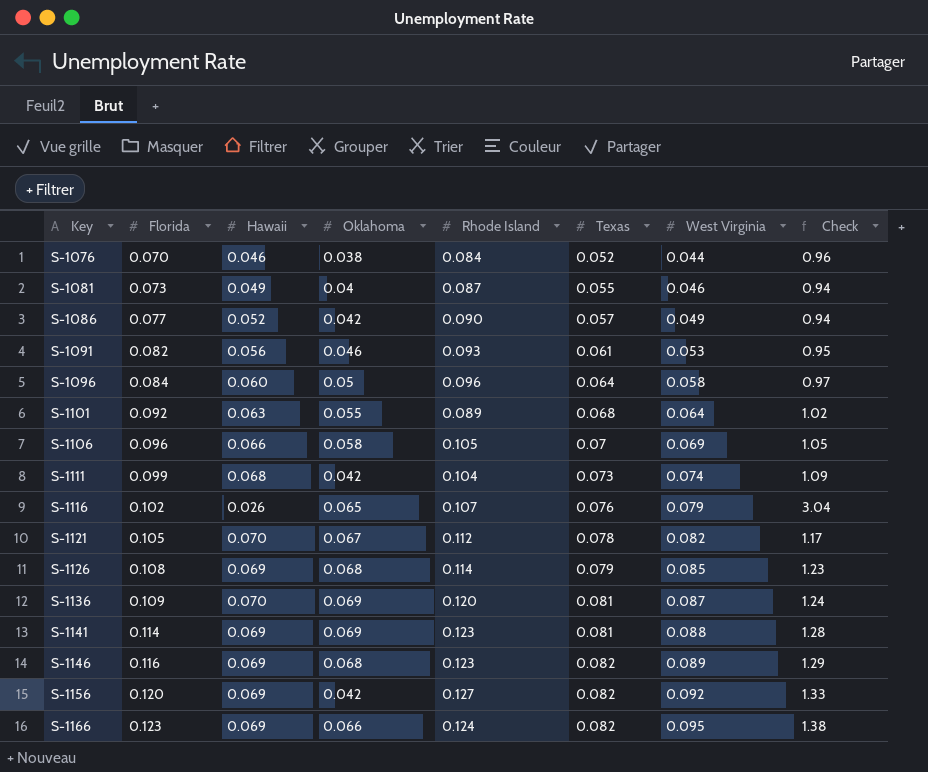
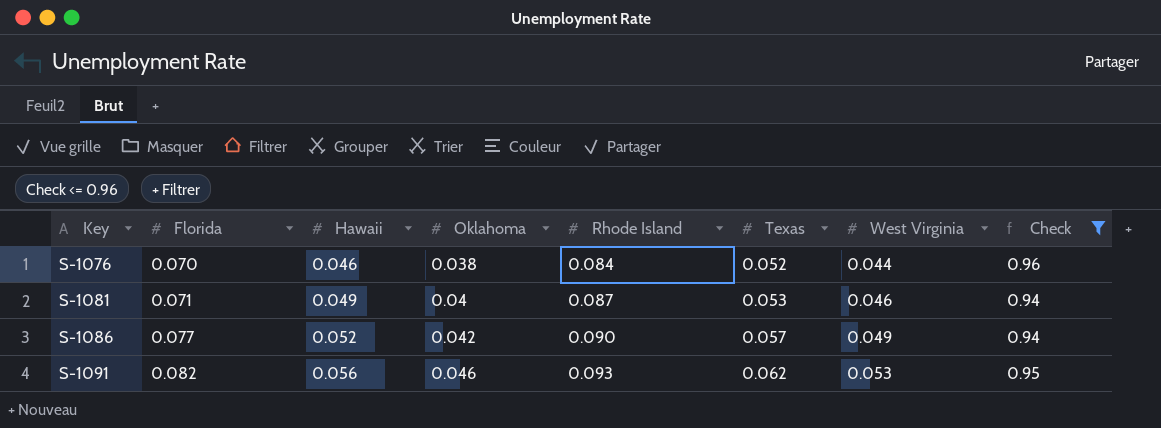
filter: none -> Check <= 0.96
S-1081 | Florida: 0.073 -> 0.071
S-1081 | Texas: 0.055 -> 0.053
S-1091 | Texas: 0.061 -> 0.062

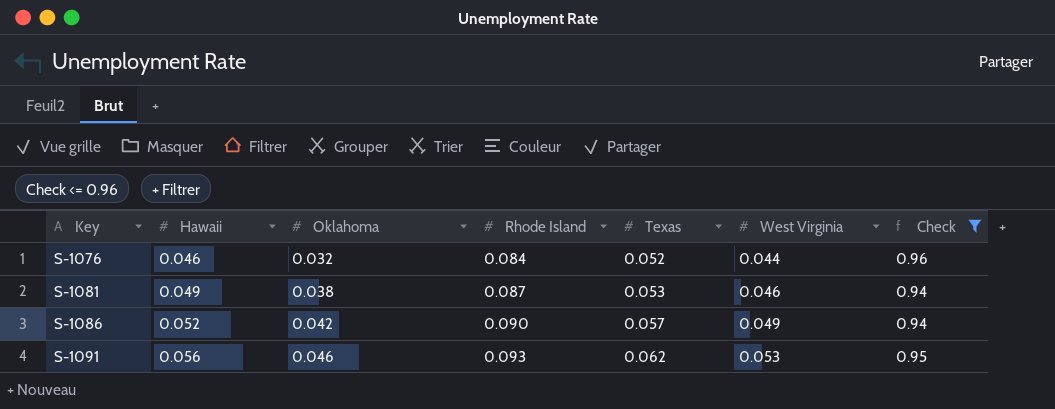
column Florida | position: 2 -> none
S-1076 | Oklahoma: 0.038 -> 0.032
S-1081 | Oklahoma: 0.04 -> 0.038

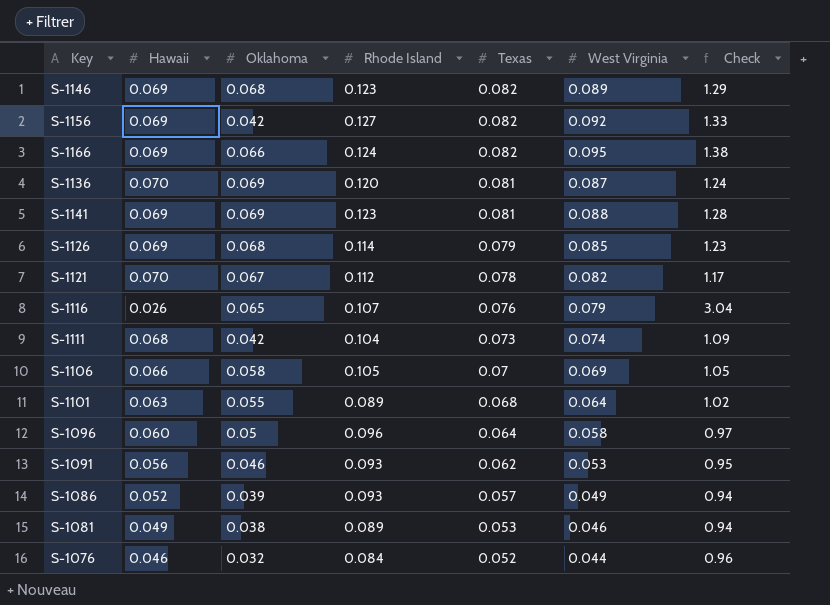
filter: Check <= 0.96 -> none
row order: Key ascending -> Texas descending
S-1086 | Oklahoma: 0.042 -> 0.039
S-1086 | Rhode Island: 0.090 -> 0.093
S-1081 | Rhode Island: 0.087 -> 0.089

